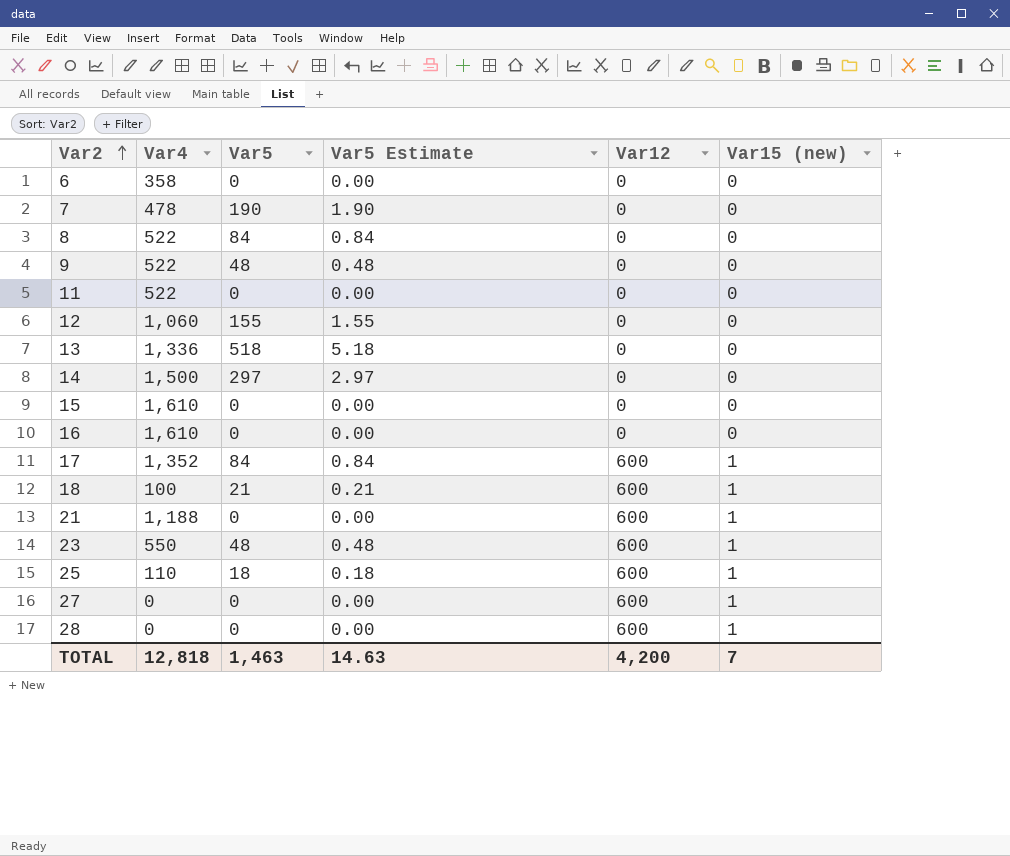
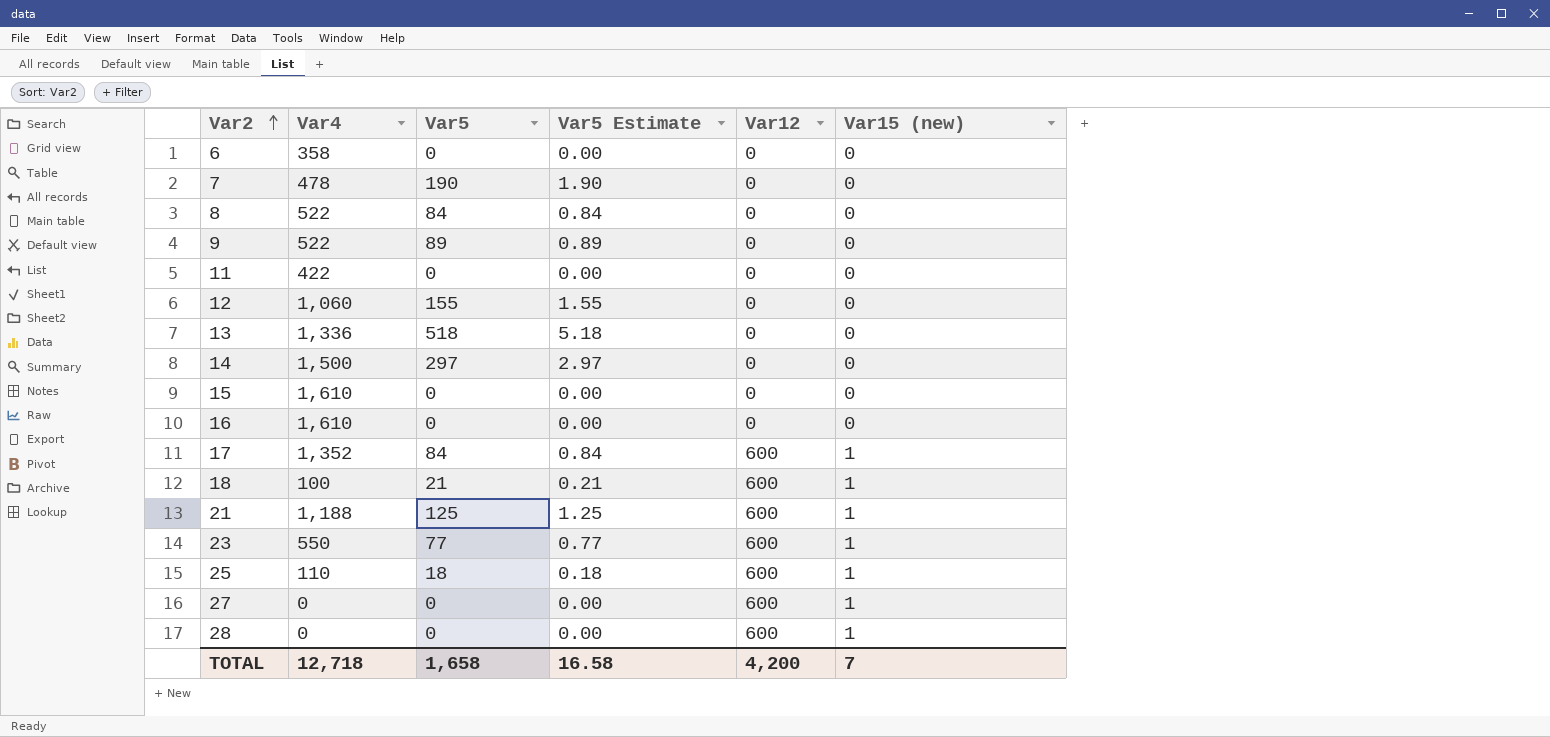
9 | Var5: 48 -> 89
9 | Var5 Estimate: 0.48 -> 0.89
11 | Var4: 522 -> 422
21 | Var5: 0 -> 125
21 | Var5 Estimate: 0.00 -> 1.25
23 | Var5: 48 -> 77
23 | Var5 Estimate: 0.48 -> 0.77
TOTAL | Var4: 12,818 -> 12,718
TOTAL | Var5: 1,463 -> 1,658
TOTAL | Var5 Estimate: 14.63 -> 16.58

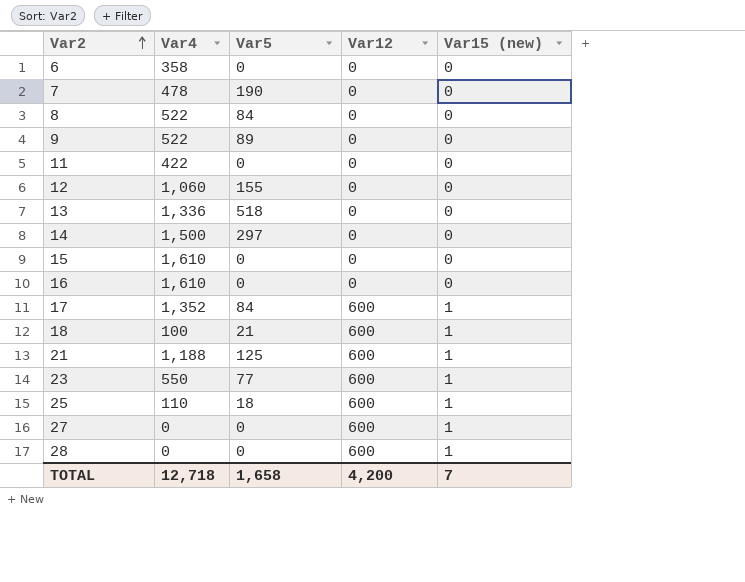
column Var5 Estimate | formula: [Var5] * 0.01 -> none

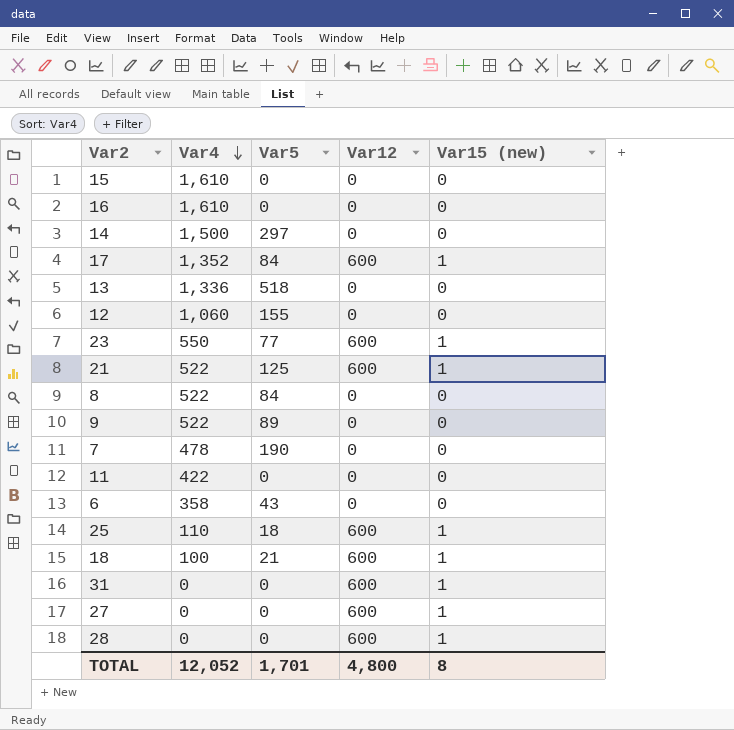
row order: Var2 ascending -> Var4 descending
21 | Var4: 1,188 -> 522
6 | Var5: 0 -> 43
row 31: none -> 0 | 0 | 600 | 1
TOTAL | Var4: 12,718 -> 12,052
TOTAL | Var5: 1,658 -> 1,701
TOTAL | Var12: 4,200 -> 4,800
TOTAL | Var15 (new): 7 -> 8

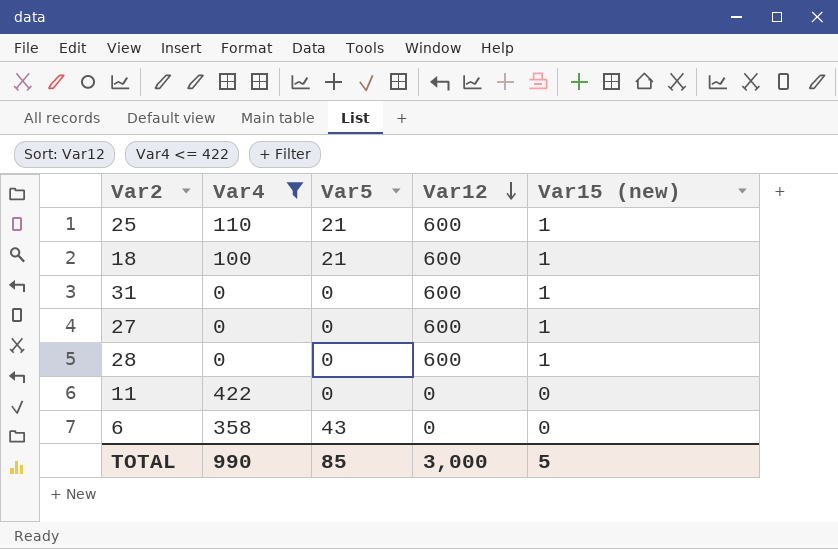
filter: none -> Var4 <= 422
row order: Var4 descending -> Var12 descending
25 | Var5: 18 -> 21
TOTAL | Var4: 12,052 -> 990
TOTAL | Var5: 1,701 -> 85
TOTAL | Var12: 4,800 -> 3,000
TOTAL | Var15 (new): 8 -> 5

